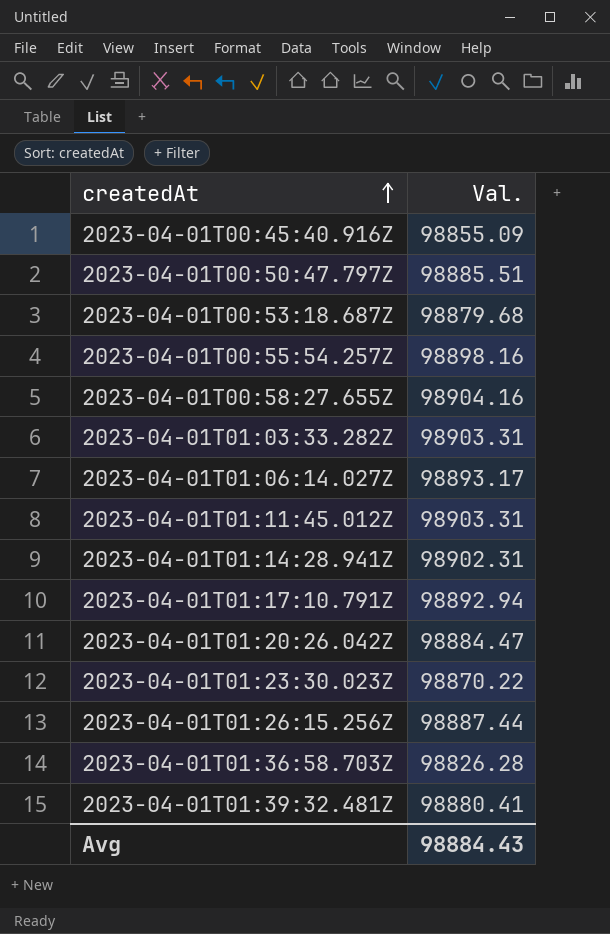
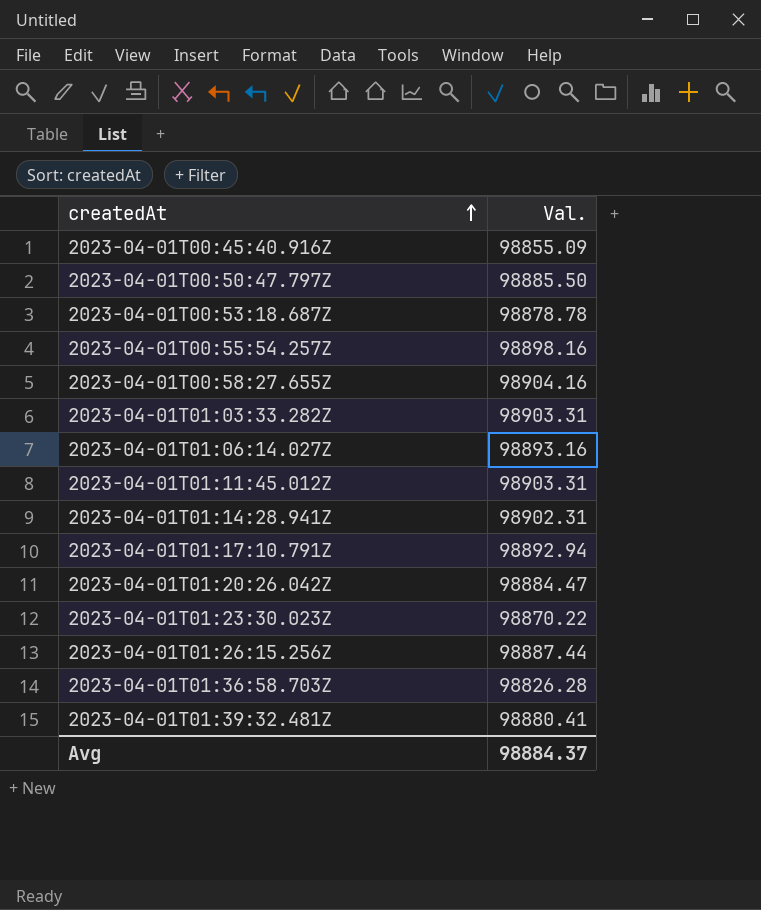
2023-04-01T00:50:47.797Z | Val.: 98885.51 -> 98885.50
2023-04-01T00:53:18.687Z | Val.: 98879.68 -> 98878.78
2023-04-01T01:06:14.027Z | Val.: 98893.17 -> 98893.16
Avg | Val.: 98884.43 -> 98884.37

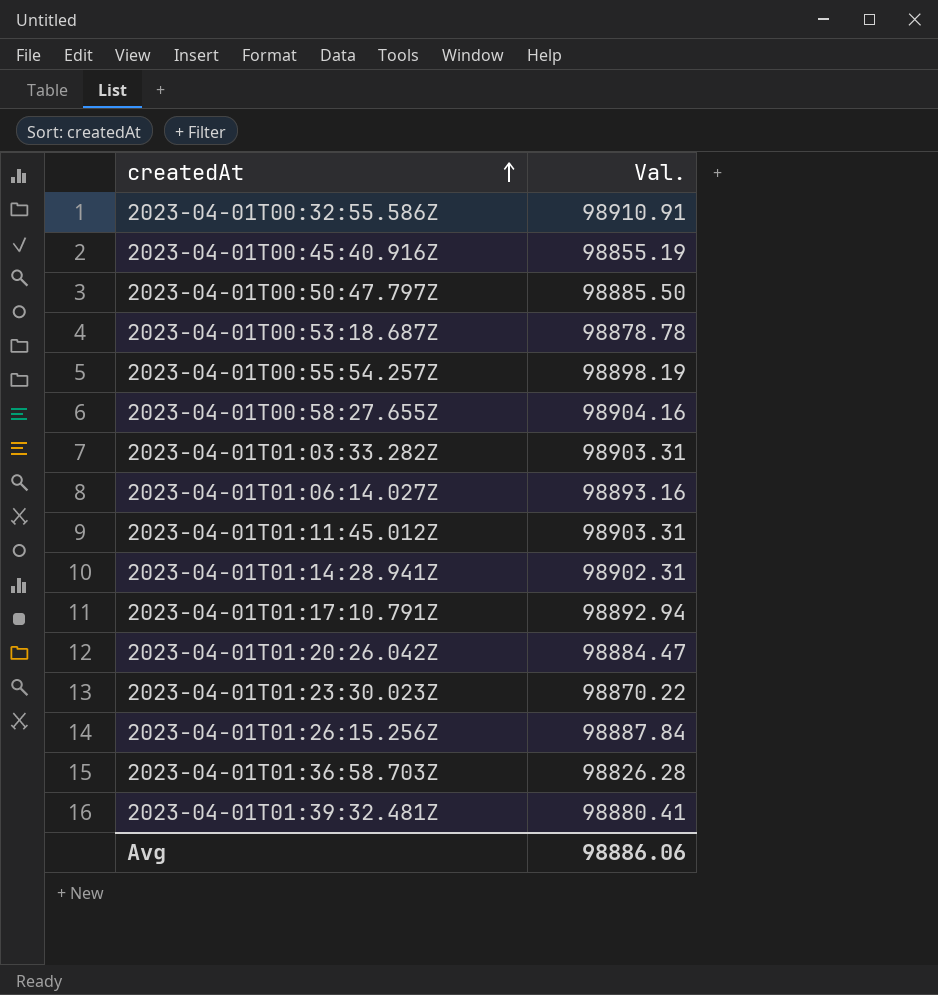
row 2023-04-01T00:32:55.586Z: none -> 98910.91
2023-04-01T00:45:40.916Z | Val.: 98855.09 -> 98855.19
2023-04-01T00:55:54.257Z | Val.: 98898.16 -> 98898.19
2023-04-01T01:26:15.256Z | Val.: 98887.44 -> 98887.84
Avg | Val.: 98884.37 -> 98886.06

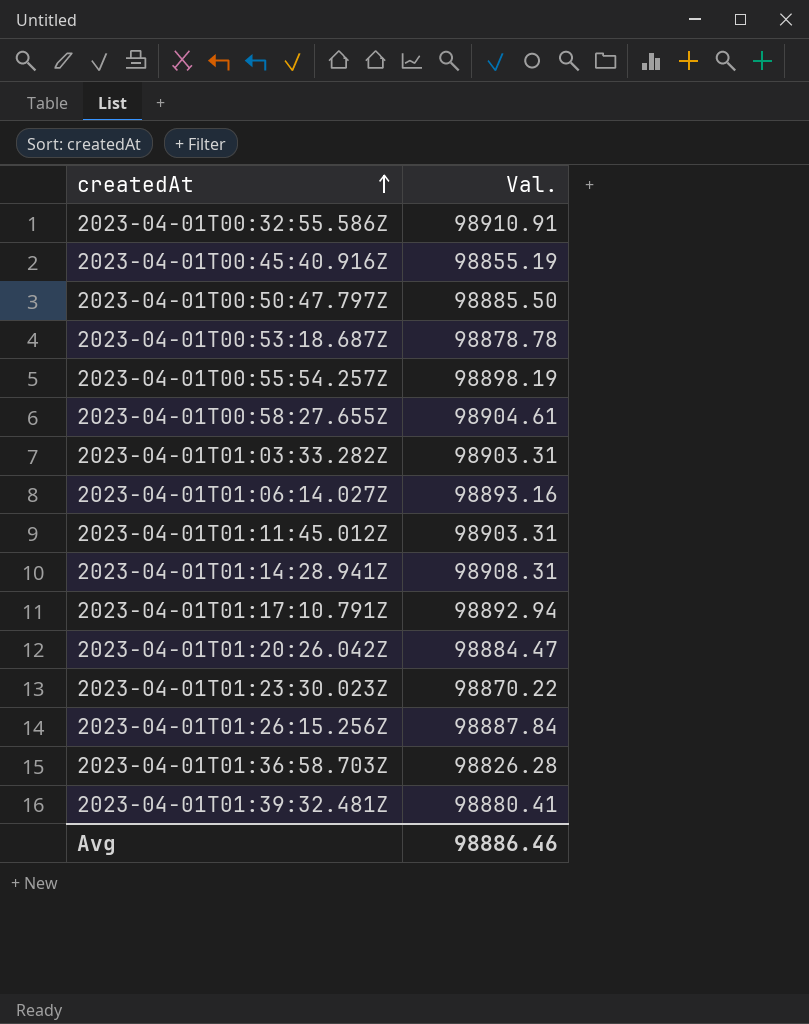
2023-04-01T00:58:27.655Z | Val.: 98904.16 -> 98904.61
2023-04-01T01:14:28.941Z | Val.: 98902.31 -> 98908.31
Avg | Val.: 98886.06 -> 98886.46

